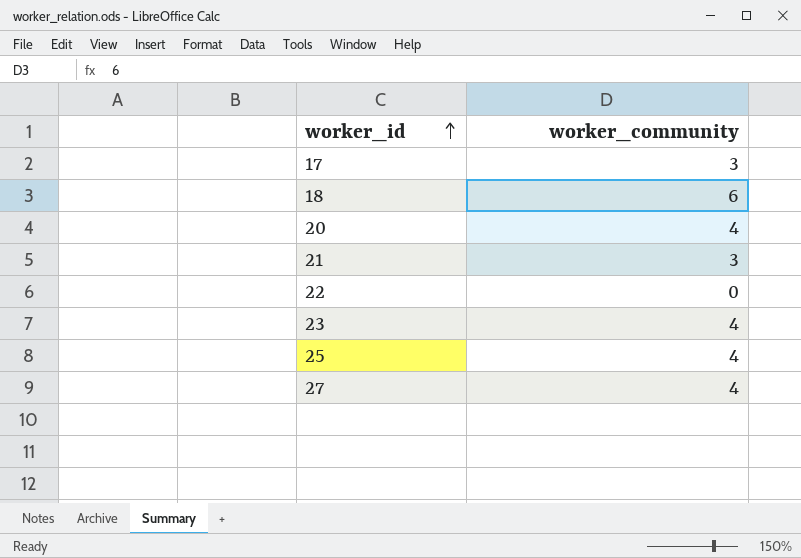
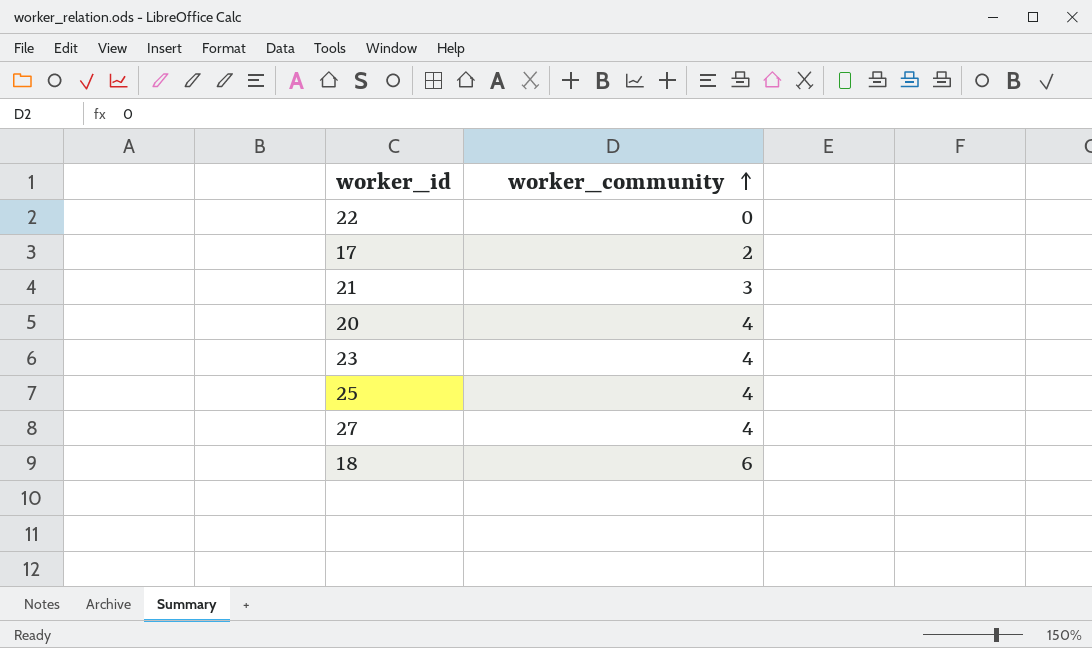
row order: worker_id ascending -> worker_community ascending
17 | worker_community: 3 -> 2

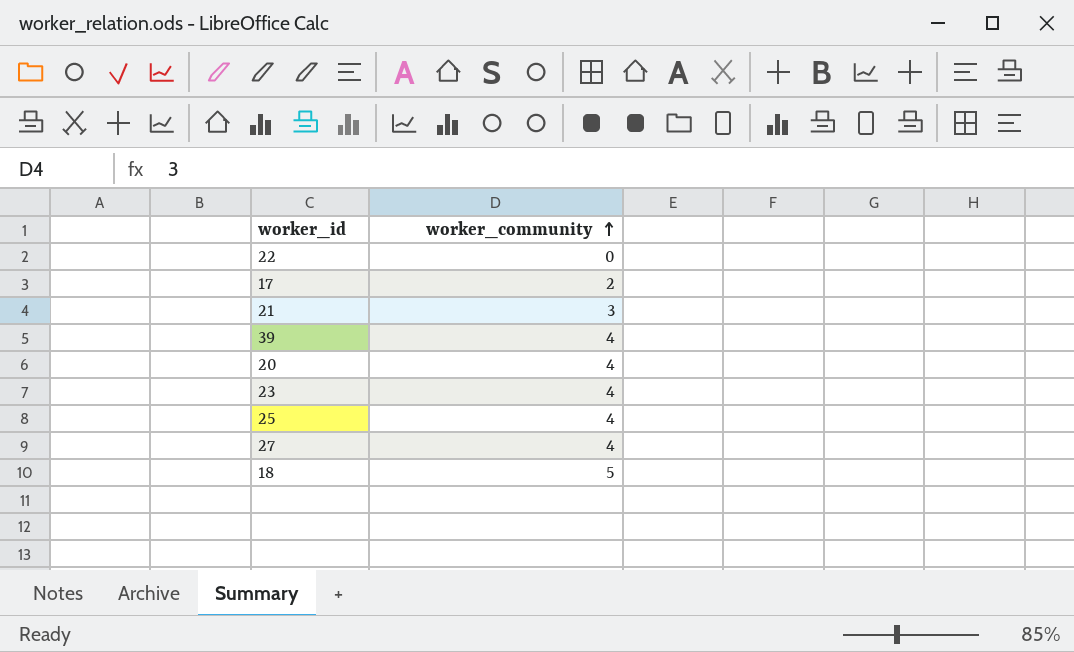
row 39: none -> 4
18 | worker_community: 6 -> 5

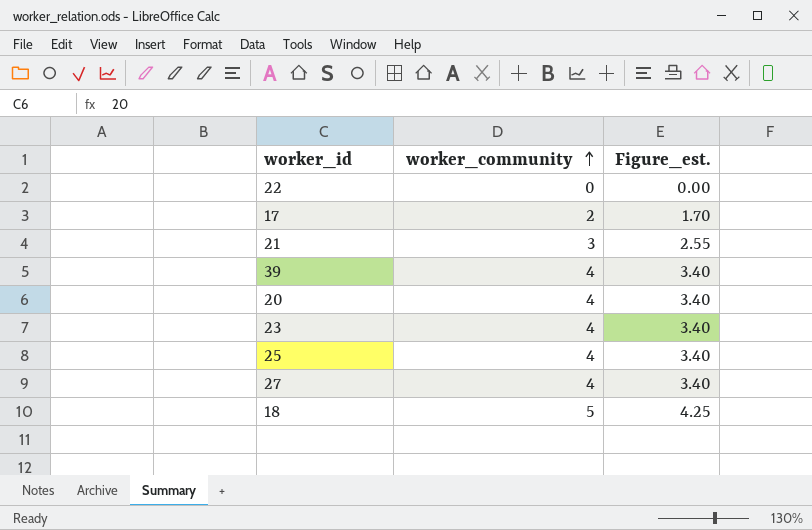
column Figure_est. | formula: none -> [worker_community] * 0.85

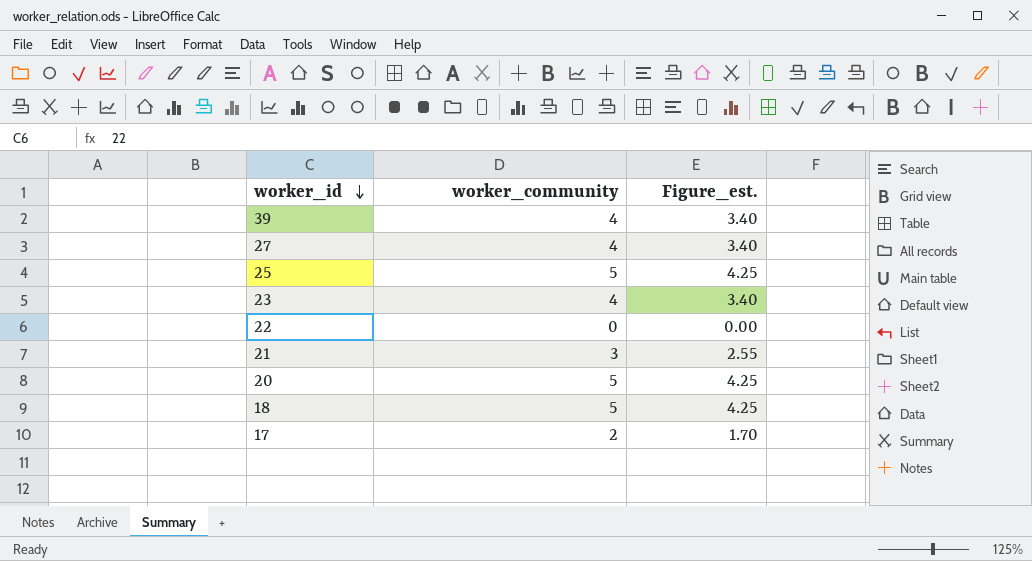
row order: worker_community ascending -> worker_id descending
25 | worker_community: 4 -> 5
25 | Figure_est.: 3.40 -> 4.25
20 | worker_community: 4 -> 5
20 | Figure_est.: 3.40 -> 4.25

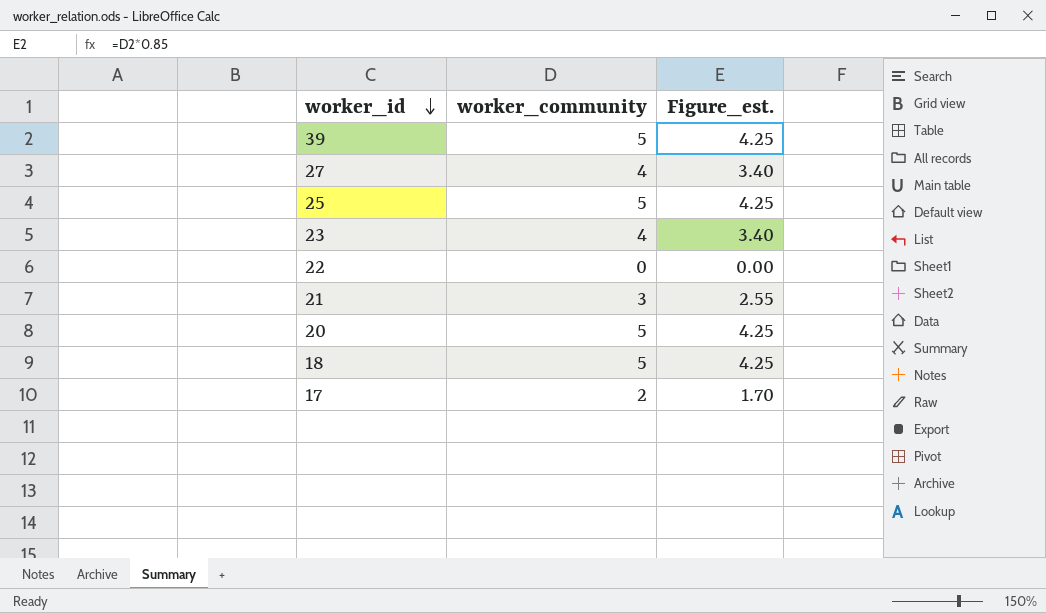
39 | worker_community: 4 -> 5
39 | Figure_est.: 3.40 -> 4.25

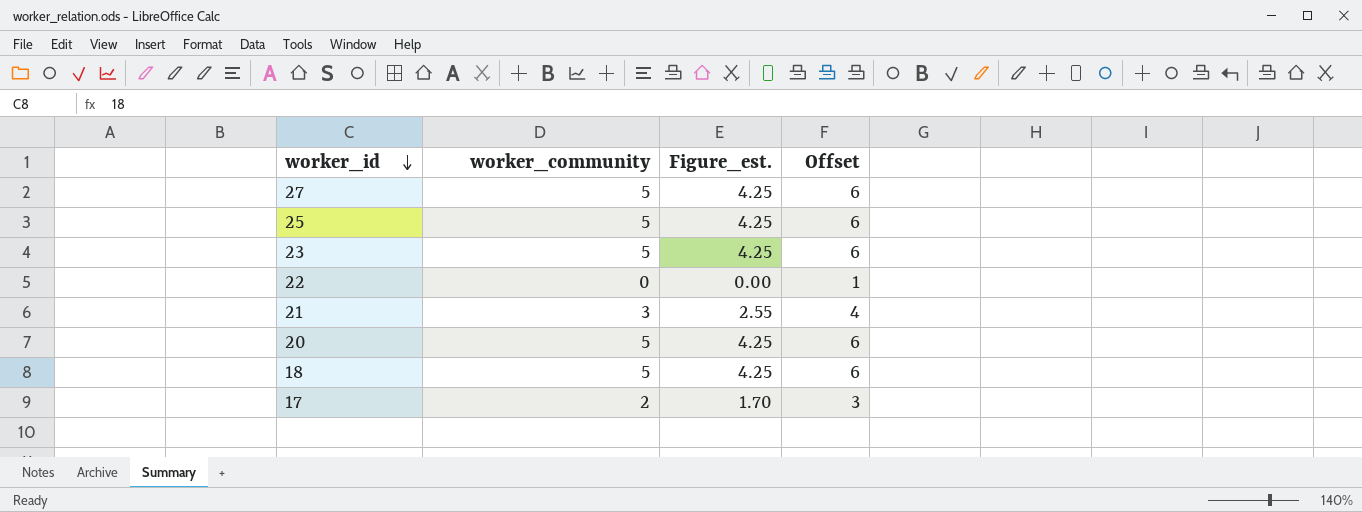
column Offset | formula: none -> [worker_community] + 1
row 39: 5 | 4.25 -> none
27 | worker_community: 4 -> 5
27 | Figure_est.: 3.40 -> 4.25
23 | worker_community: 4 -> 5
23 | Figure_est.: 3.40 -> 4.25

